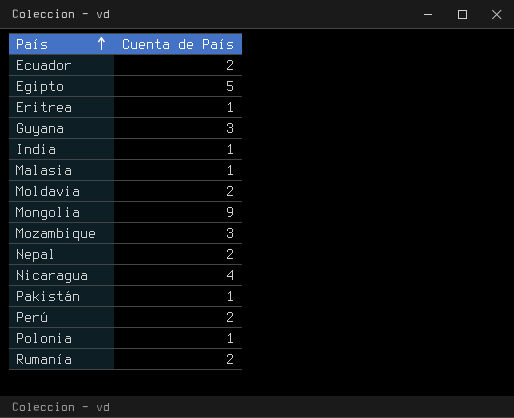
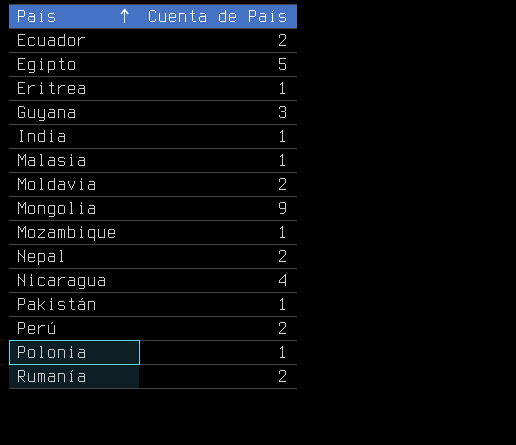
Mozambique | Cuenta de País: 3 -> 1

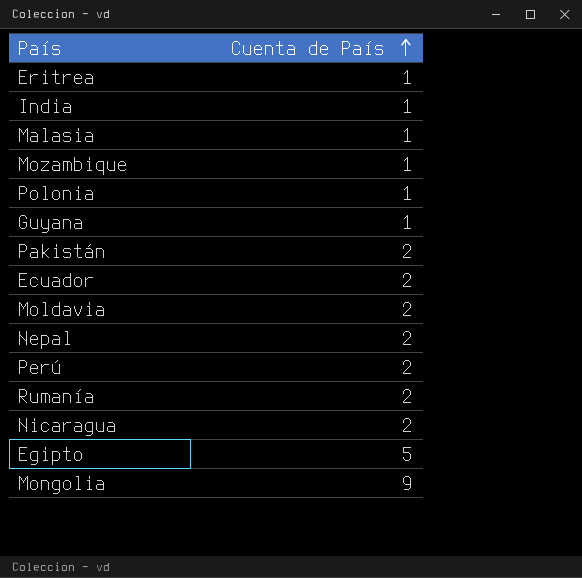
row order: País ascending -> Cuenta de País ascending
Guyana | Cuenta de País: 3 -> 1
Pakistán | Cuenta de País: 1 -> 2
Nicaragua | Cuenta de País: 4 -> 2

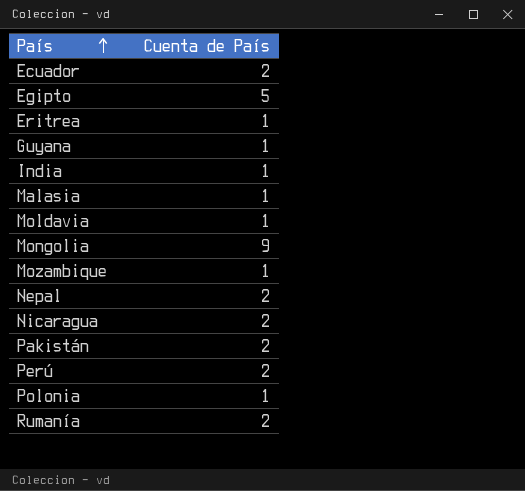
row order: Cuenta de País ascending -> País ascending
Moldavia | Cuenta de País: 2 -> 1

